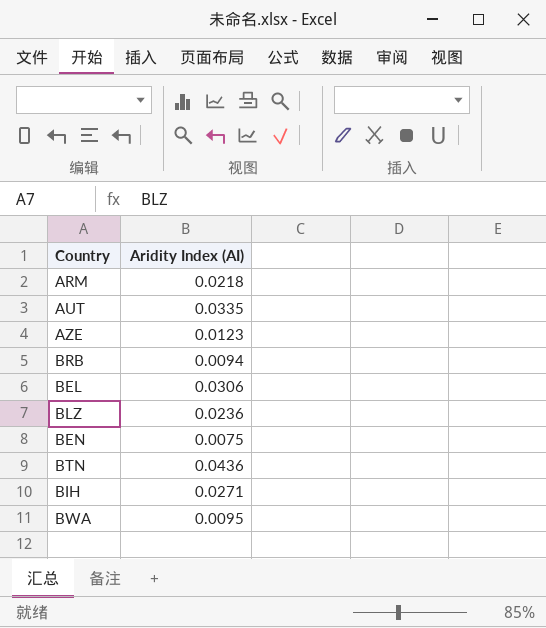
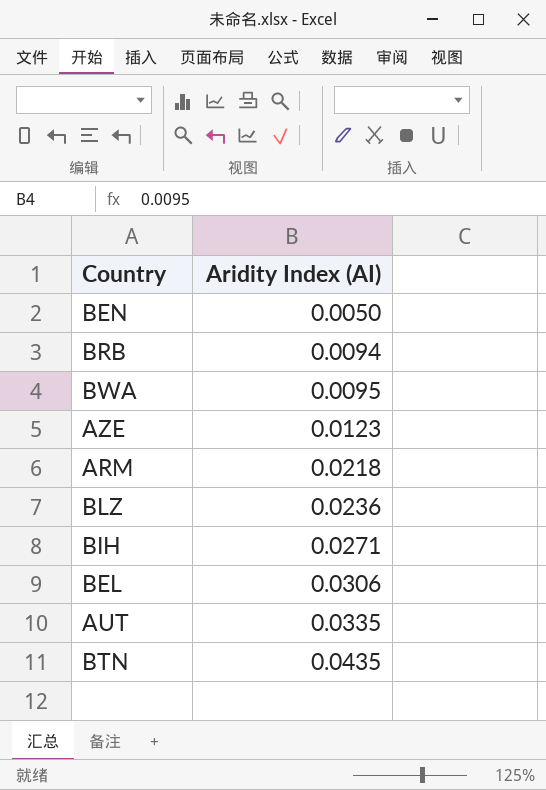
row order: none -> Aridity Index (AI) ascending
BEN | Aridity Index (AI): 0.0075 -> 0.0050
BTN | Aridity Index (AI): 0.0436 -> 0.0435

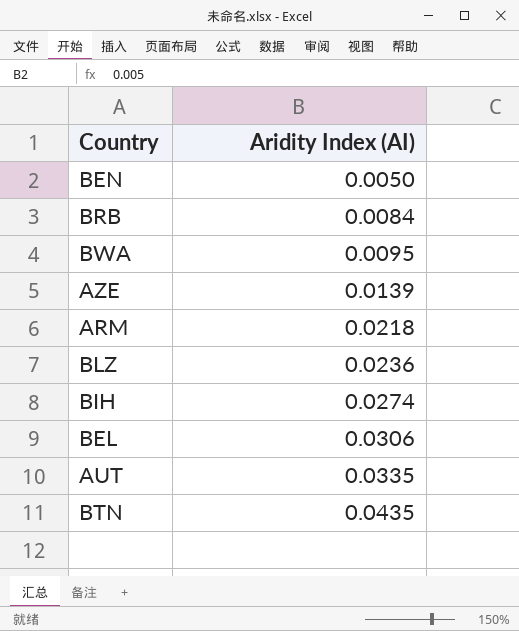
BRB | Aridity Index (AI): 0.0094 -> 0.0084
AZE | Aridity Index (AI): 0.0123 -> 0.0139
BIH | Aridity Index (AI): 0.0271 -> 0.0274

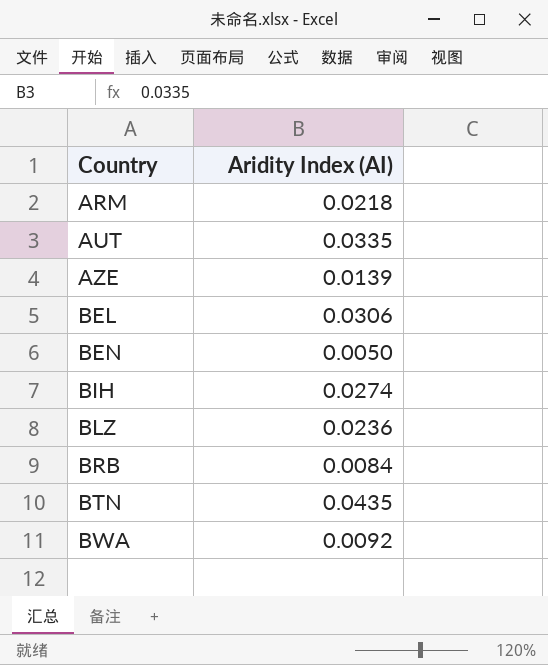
row order: Aridity Index (AI) ascending -> Country ascending
BWA | Aridity Index (AI): 0.0095 -> 0.0092

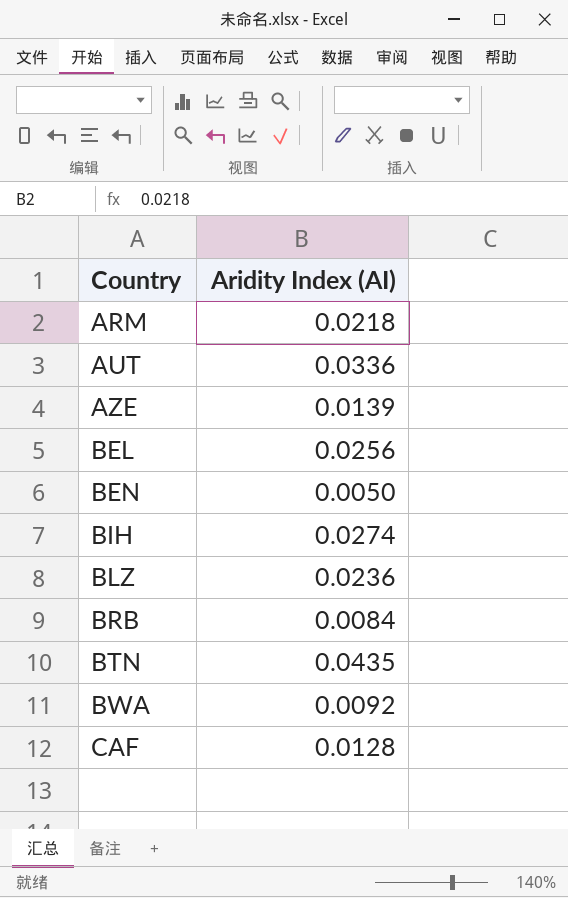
AUT | Aridity Index (AI): 0.0335 -> 0.0336
BEL | Aridity Index (AI): 0.0306 -> 0.0256
row CAF: none -> 0.0128

